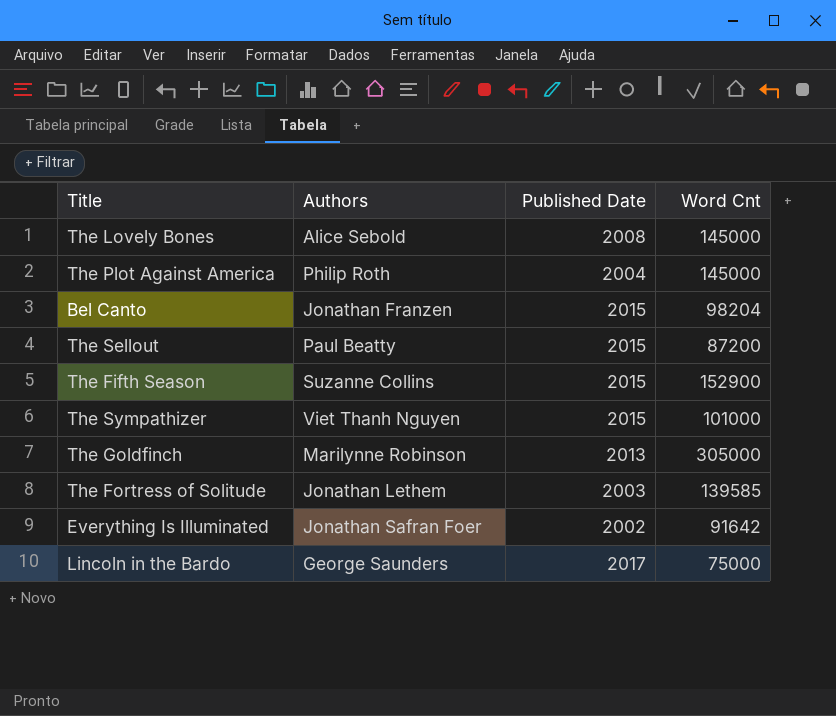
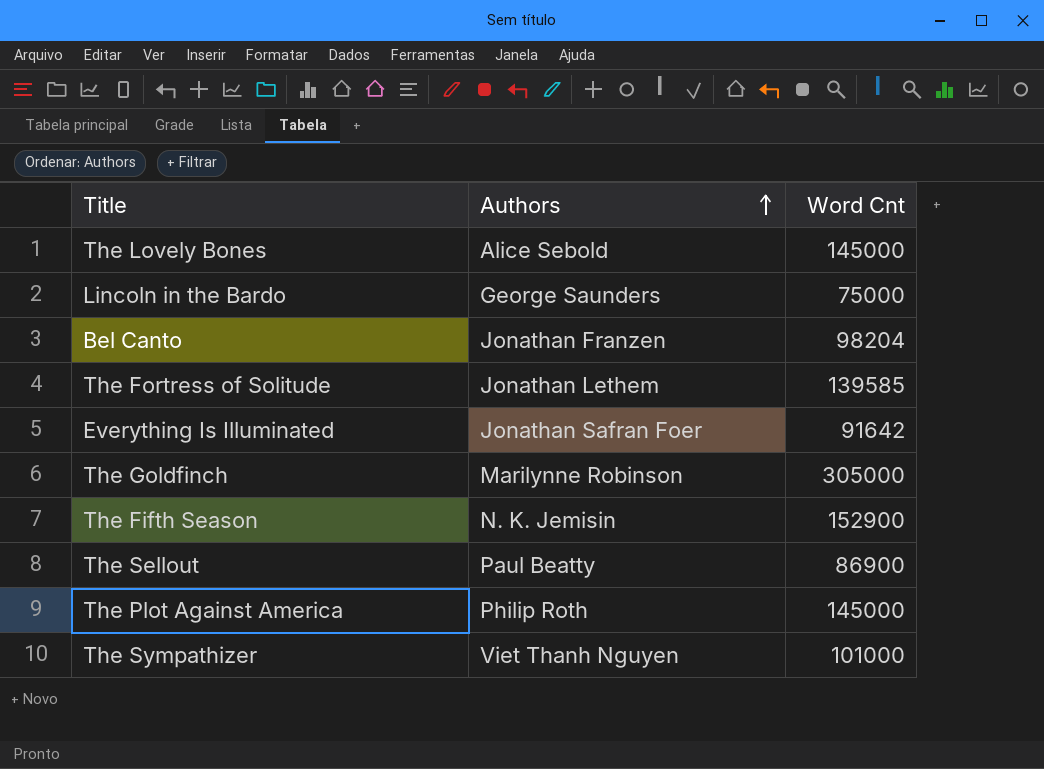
row order: none -> Authors ascending
column Published Date | position: 3 -> none
The Fifth Season | Authors: Suzanne Collins -> N. K. Jemisin
The Sellout | Word Cnt: 87200 -> 86900

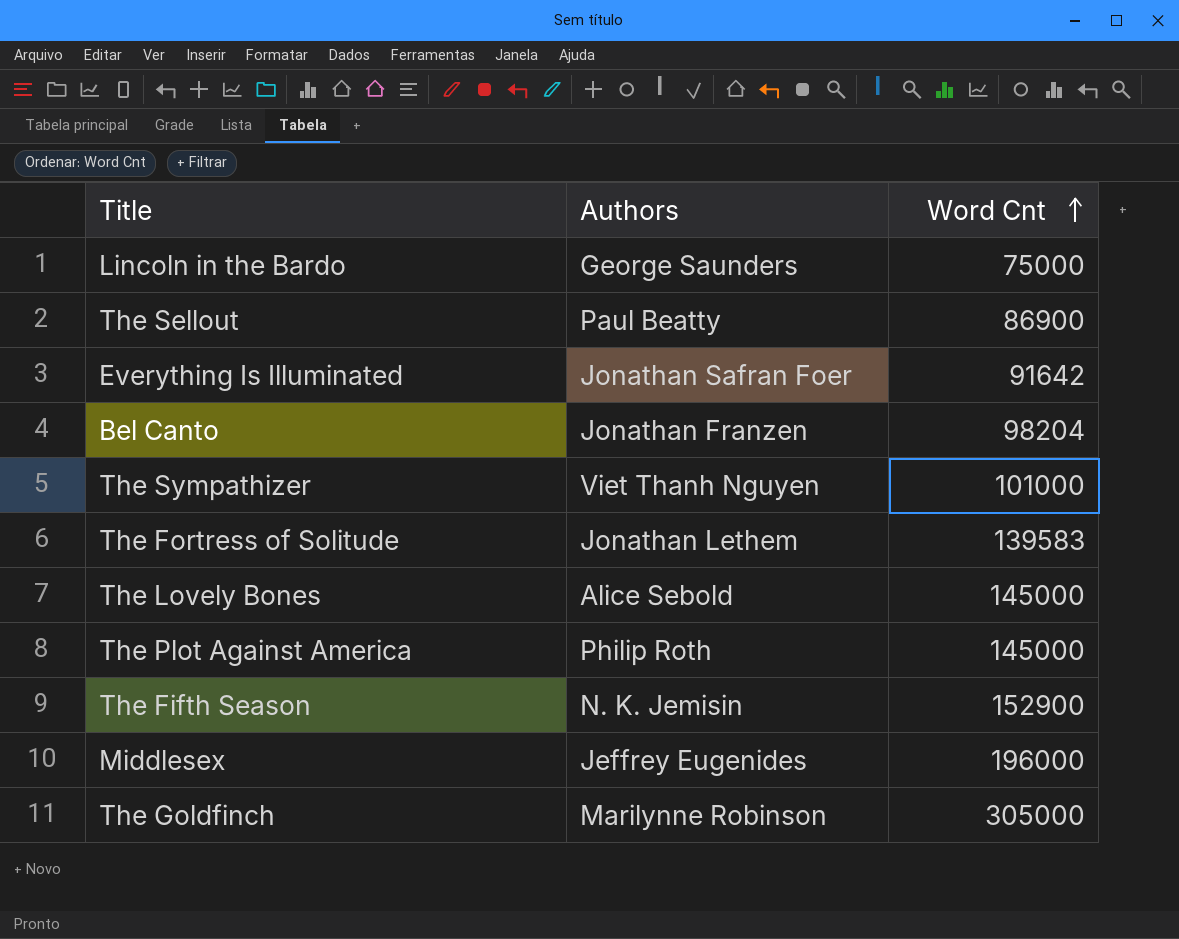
row order: Authors ascending -> Word Cnt ascending
The Fortress of Solitude | Word Cnt: 139585 -> 139583
row Middlesex: none -> Jeffrey Eugenides | 196000

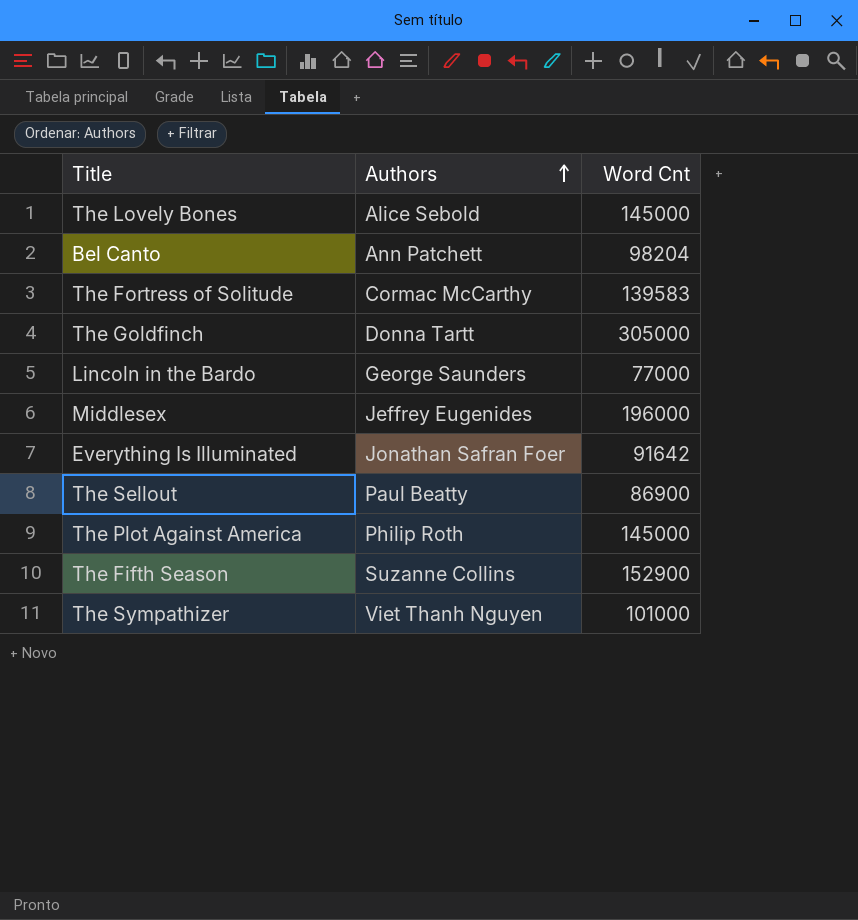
row order: Word Cnt ascending -> Authors ascending
Bel Canto | Authors: Jonathan Franzen -> Ann Patchett
The Fortress of Solitude | Authors: Jonathan Lethem -> Cormac McCarthy
The Goldfinch | Authors: Marilynne Robinson -> Donna Tartt
Lincoln in the Bardo | Word Cnt: 75000 -> 77000
The Fifth Season | Authors: N. K. Jemisin -> Suzanne Collins

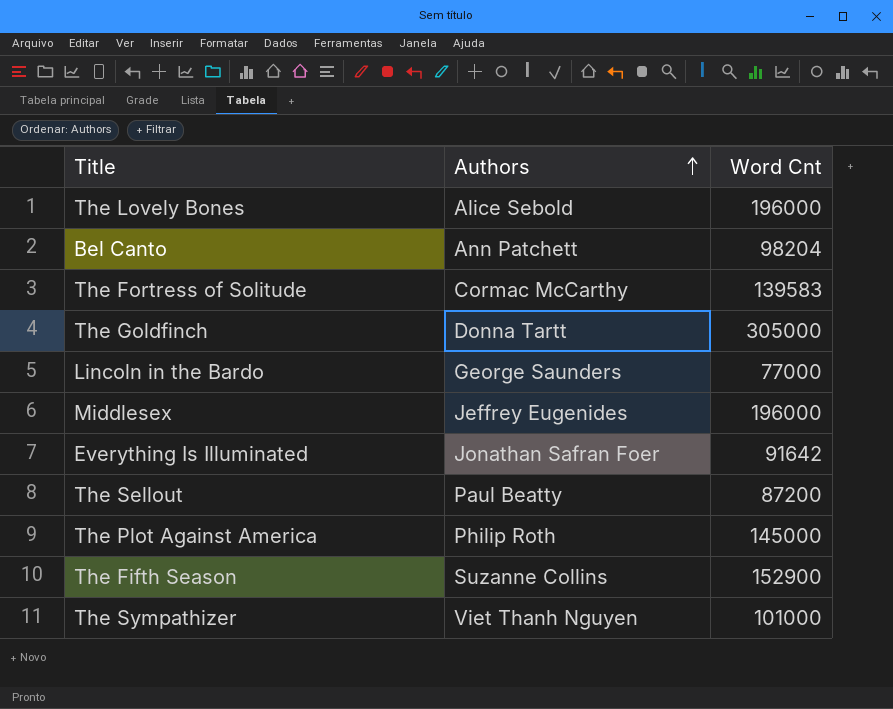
The Lovely Bones | Word Cnt: 145000 -> 196000
The Sellout | Word Cnt: 86900 -> 87200

